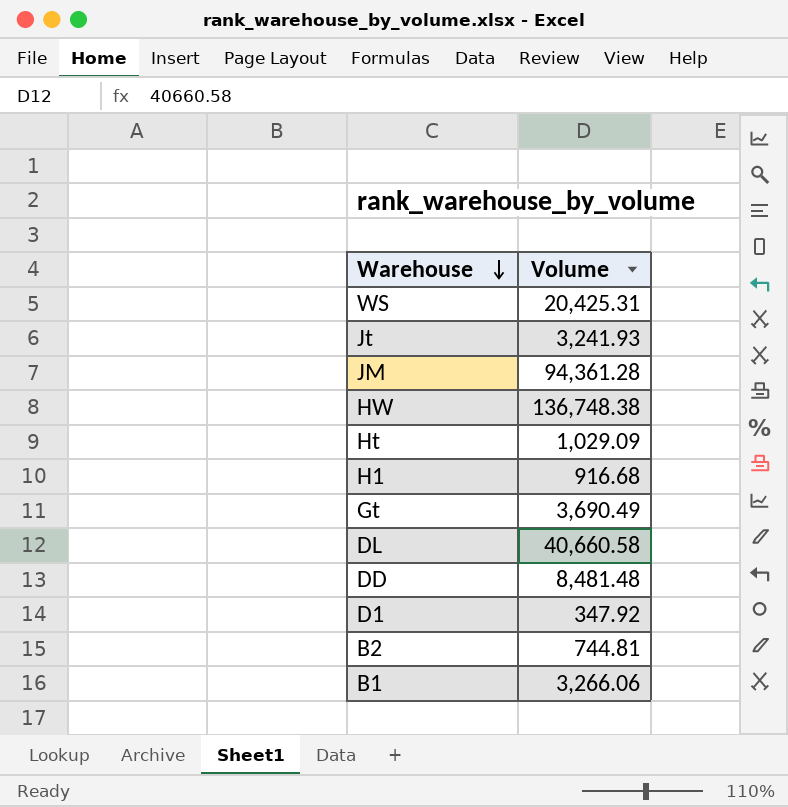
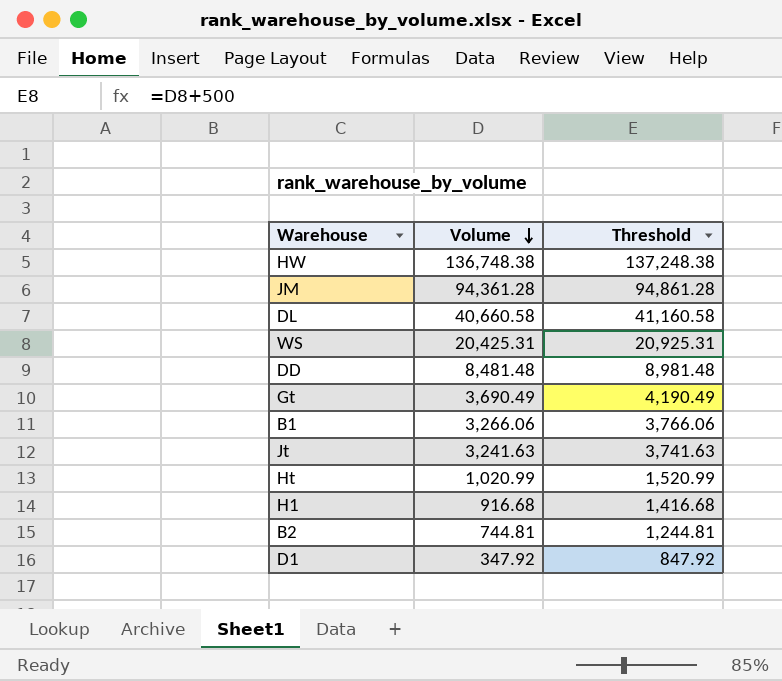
row order: Warehouse descending -> Volume descending
column Threshold | formula: none -> [Volume] + 500
Jt | Volume: 3,241.93 -> 3,241.63
Ht | Volume: 1,029.09 -> 1,020.99

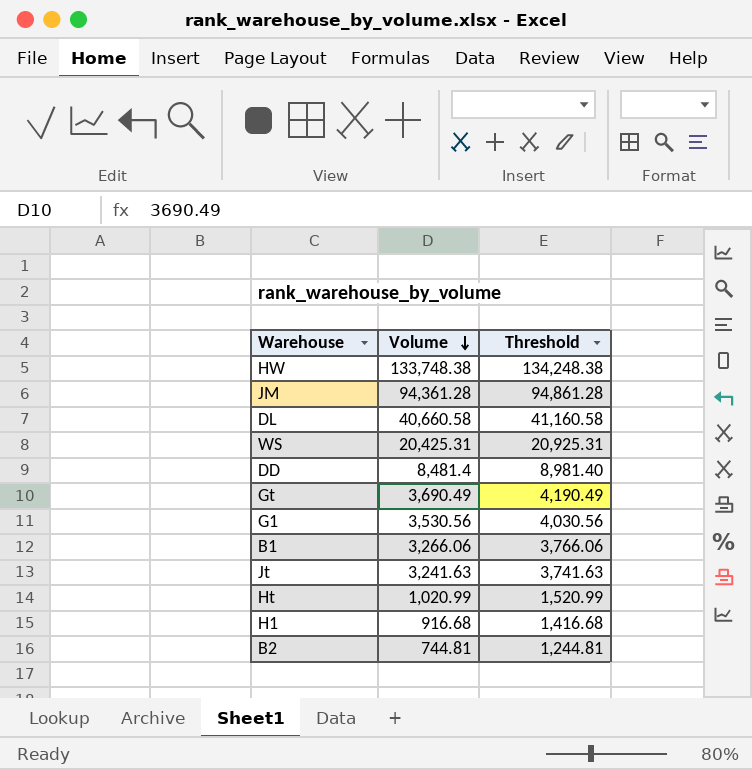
row D1: 347.92 | 847.92 -> none
HW | Volume: 136,748.38 -> 133,748.38
HW | Threshold: 137,248.38 -> 134,248.38
DD | Volume: 8,481.48 -> 8,481.4
DD | Threshold: 8,981.48 -> 8,981.40
row G1: none -> 3,530.56 | 4,030.56

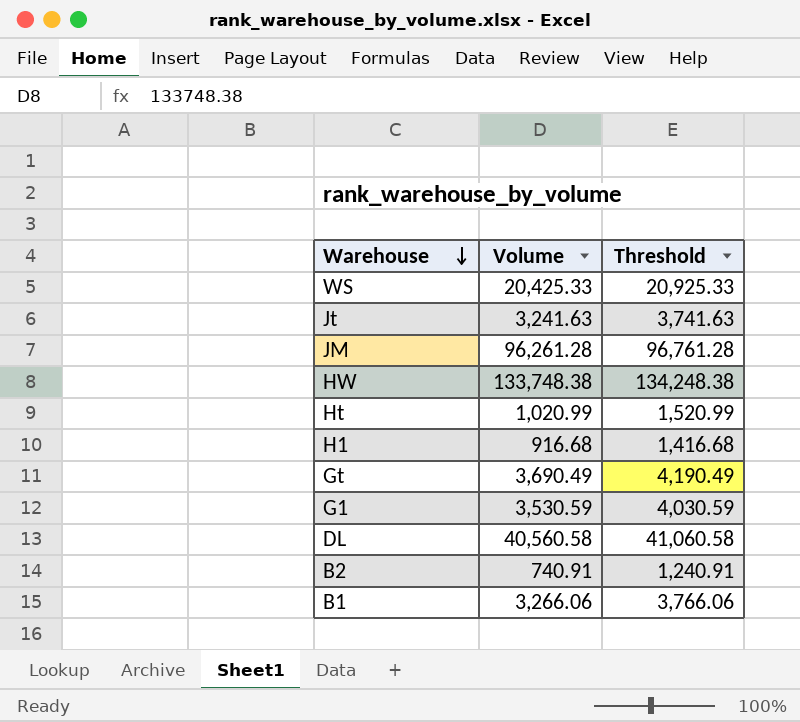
row order: Volume descending -> Warehouse descending
row DD: 8,481.4 | 8,981.40 -> none
WS | Volume: 20,425.31 -> 20,425.33
WS | Threshold: 20,925.31 -> 20,925.33
JM | Volume: 94,361.28 -> 96,261.28
JM | Threshold: 94,861.28 -> 96,761.28
G1 | Volume: 3,530.56 -> 3,530.59
G1 | Threshold: 4,030.56 -> 4,030.59
DL | Volume: 40,660.58 -> 40,560.58
DL | Threshold: 41,160.58 -> 41,060.58
B2 | Volume: 744.81 -> 740.91
B2 | Threshold: 1,244.81 -> 1,240.91

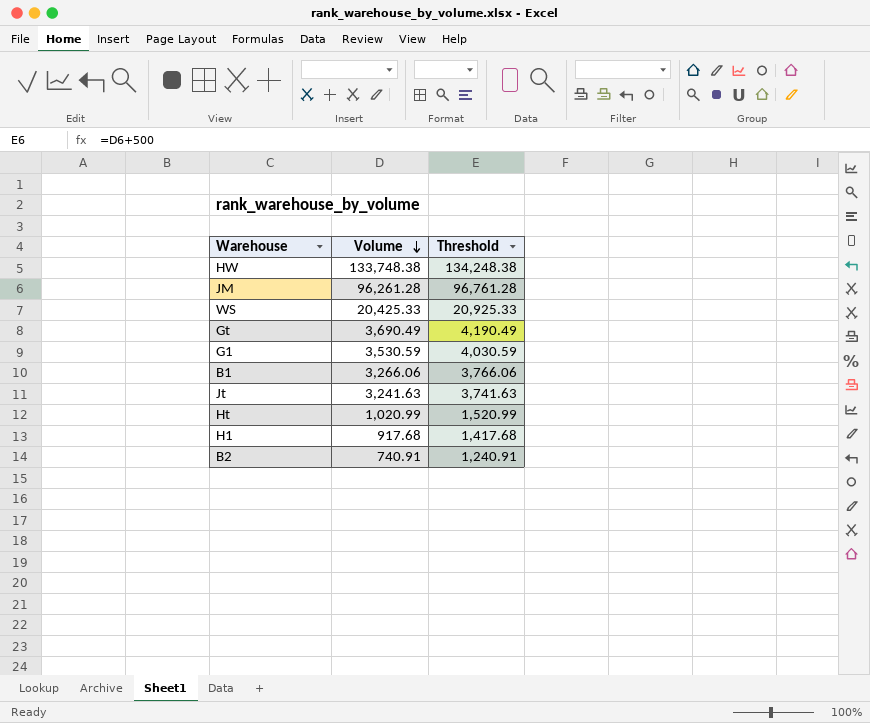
row order: Warehouse descending -> Volume descending
row DL: 40,560.58 | 41,060.58 -> none
H1 | Volume: 916.68 -> 917.68
H1 | Threshold: 1,416.68 -> 1,417.68

